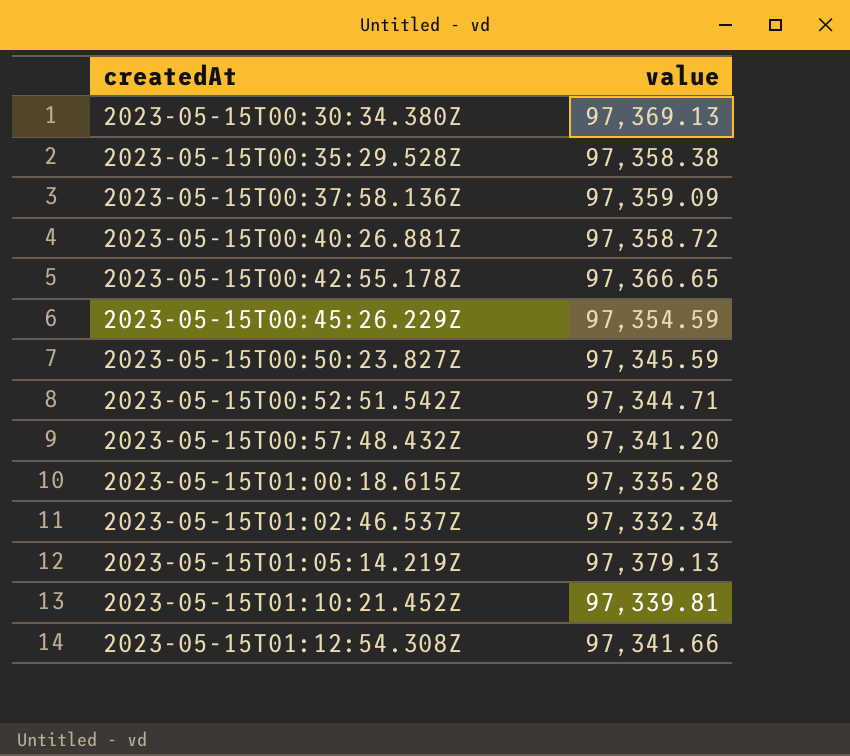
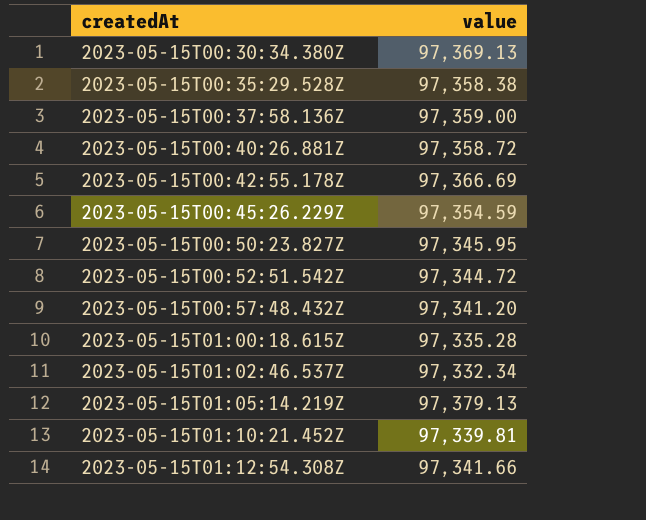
2023-05-15T00:37:58.136Z | value: 97,359.09 -> 97,359.00
2023-05-15T00:42:55.178Z | value: 97,366.65 -> 97,366.69
2023-05-15T00:50:23.827Z | value: 97,345.59 -> 97,345.95
2023-05-15T00:52:51.542Z | value: 97,344.71 -> 97,344.72

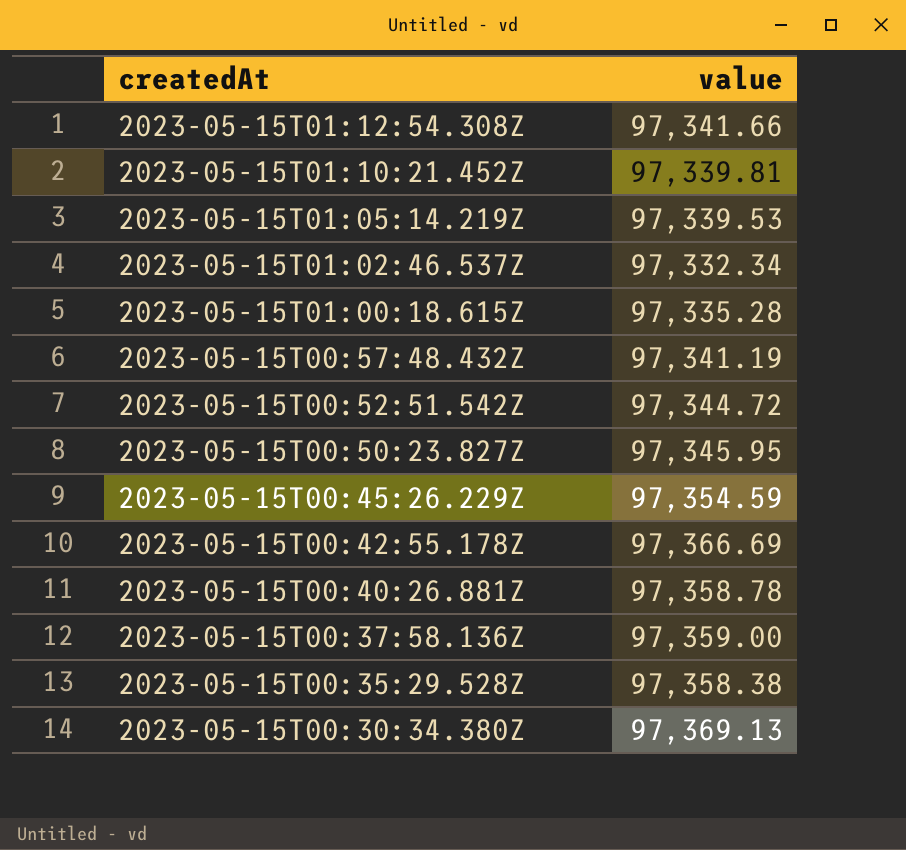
row order: createdAt ascending -> createdAt descending
2023-05-15T01:05:14.219Z | value: 97,379.13 -> 97,339.53
2023-05-15T00:57:48.432Z | value: 97,341.20 -> 97,341.19
2023-05-15T00:40:26.881Z | value: 97,358.72 -> 97,358.78

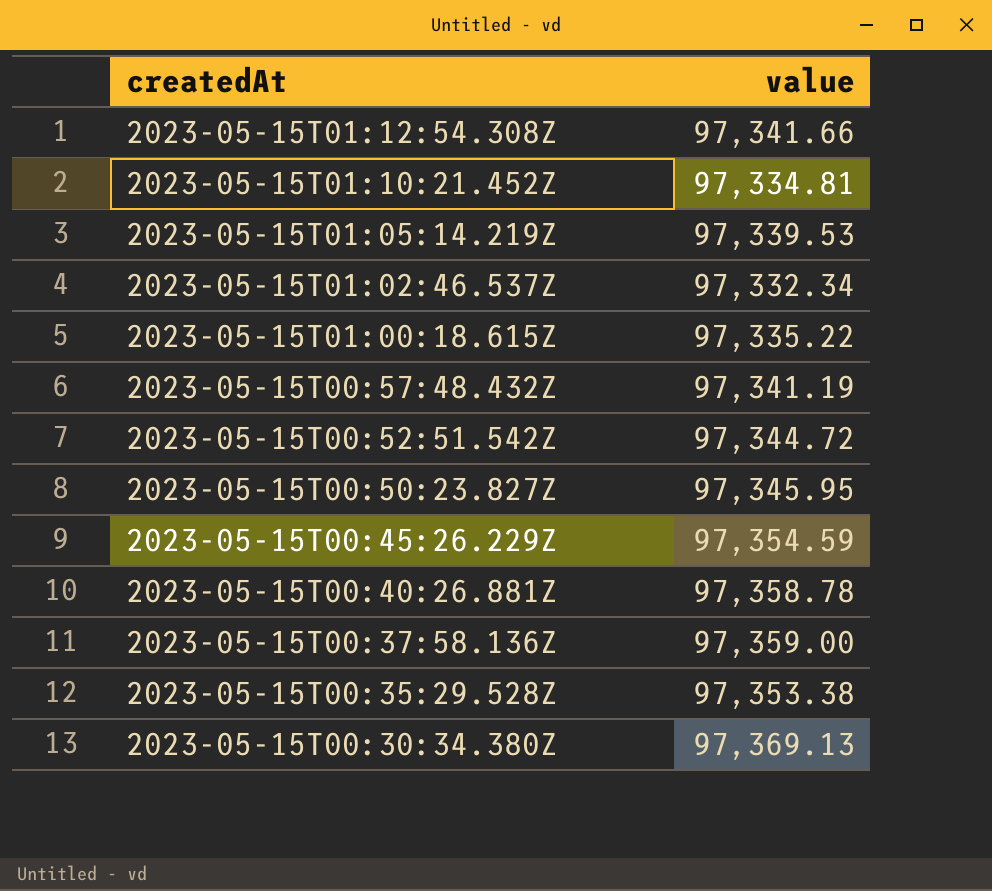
row 2023-05-15T00:42:55.178Z: 97,366.69 -> none
2023-05-15T01:10:21.452Z | value: 97,339.81 -> 97,334.81
2023-05-15T01:00:18.615Z | value: 97,335.28 -> 97,335.22
2023-05-15T00:35:29.528Z | value: 97,358.38 -> 97,353.38

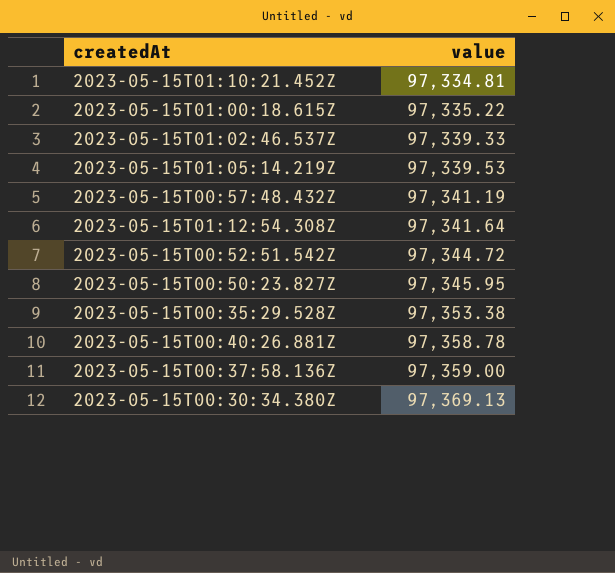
row order: createdAt descending -> value ascending
row 2023-05-15T00:45:26.229Z: 97,354.59 -> none
2023-05-15T01:02:46.537Z | value: 97,332.34 -> 97,339.33
2023-05-15T01:12:54.308Z | value: 97,341.66 -> 97,341.64

